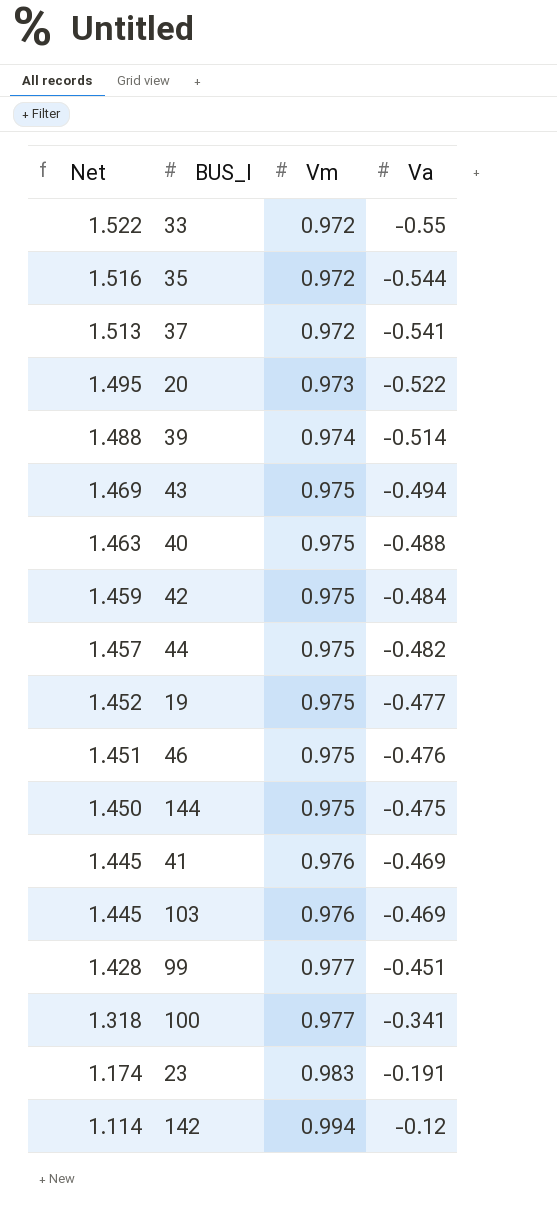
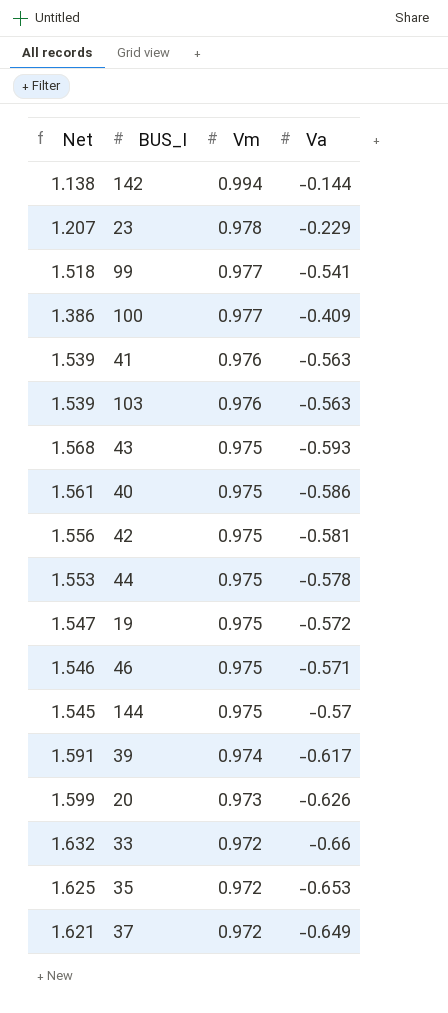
row order: Net descending -> Vm descending
142 | Net: 1.114 -> 1.138
142 | Va: -0.12 -> -0.144
23 | Net: 1.174 -> 1.207
23 | Vm: 0.983 -> 0.978
23 | Va: -0.191 -> -0.229
99 | Net: 1.428 -> 1.518
99 | Va: -0.451 -> -0.541
100 | Net: 1.318 -> 1.386
100 | Va: -0.341 -> -0.409
41 | Net: 1.445 -> 1.539
41 | Va: -0.469 -> -0.563
103 | Net: 1.445 -> 1.539
103 | Va: -0.469 -> -0.563
43 | Net: 1.469 -> 1.568
43 | Va: -0.494 -> -0.593
40 | Net: 1.463 -> 1.561
40 | Va: -0.488 -> -0.586
42 | Net: 1.459 -> 1.556
42 | Va: -0.484 -> -0.581
44 | Net: 1.457 -> 1.553
44 | Va: -0.482 -> -0.578
19 | Net: 1.452 -> 1.547
19 | Va: -0.477 -> -0.572
46 | Net: 1.451 -> 1.546
46 | Va: -0.476 -> -0.571
144 | Net: 1.450 -> 1.545
144 | Va: -0.475 -> -0.57
39 | Net: 1.488 -> 1.591
39 | Va: -0.514 -> -0.617
20 | Net: 1.495 -> 1.599
20 | Va: -0.522 -> -0.626
33 | Net: 1.522 -> 1.632
33 | Va: -0.55 -> -0.66
35 | Net: 1.516 -> 1.625
35 | Va: -0.544 -> -0.653
37 | Net: 1.513 -> 1.621
37 | Va: -0.541 -> -0.649

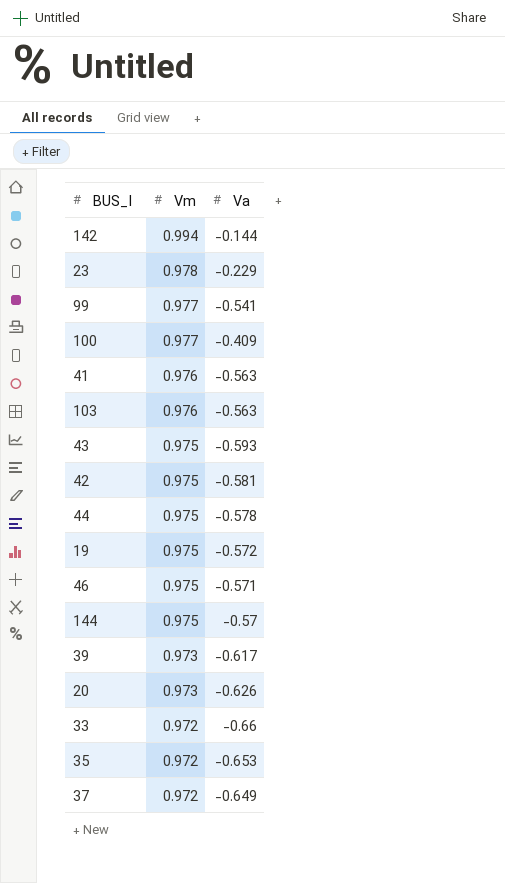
column Net | formula: [Vm] - [Va] -> none
row 40: 1.561 | 0.975 | -0.586 -> none
39 | Vm: 0.974 -> 0.973

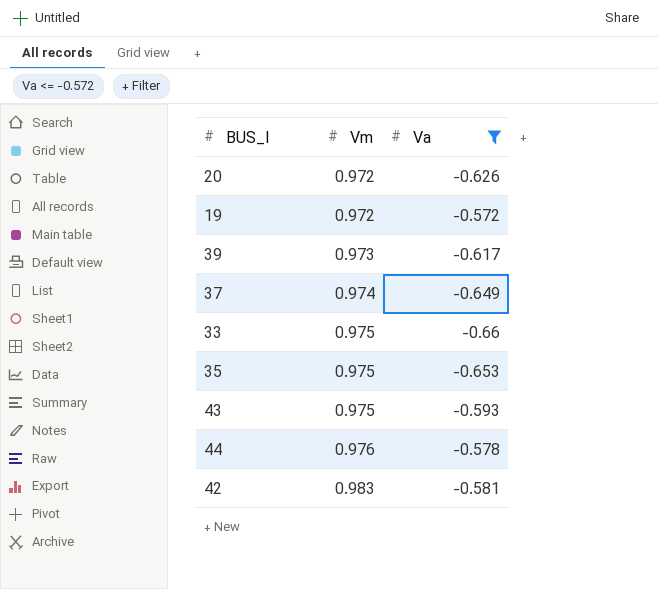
filter: none -> Va <= -0.572
row order: Vm descending -> Vm ascending
20 | Vm: 0.973 -> 0.972
19 | Vm: 0.975 -> 0.972
37 | Vm: 0.972 -> 0.974
33 | Vm: 0.972 -> 0.975
35 | Vm: 0.972 -> 0.975
44 | Vm: 0.975 -> 0.976
42 | Vm: 0.975 -> 0.983

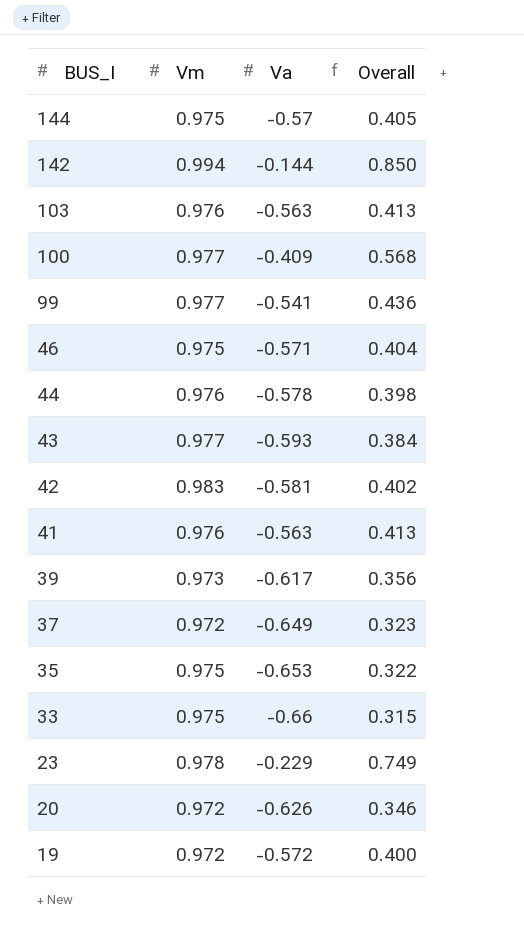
filter: Va <= -0.572 -> none
row order: Vm ascending -> BUS_I descending
column Overall | formula: none -> [Vm] + [Va]
43 | Vm: 0.975 -> 0.977
37 | Vm: 0.974 -> 0.972

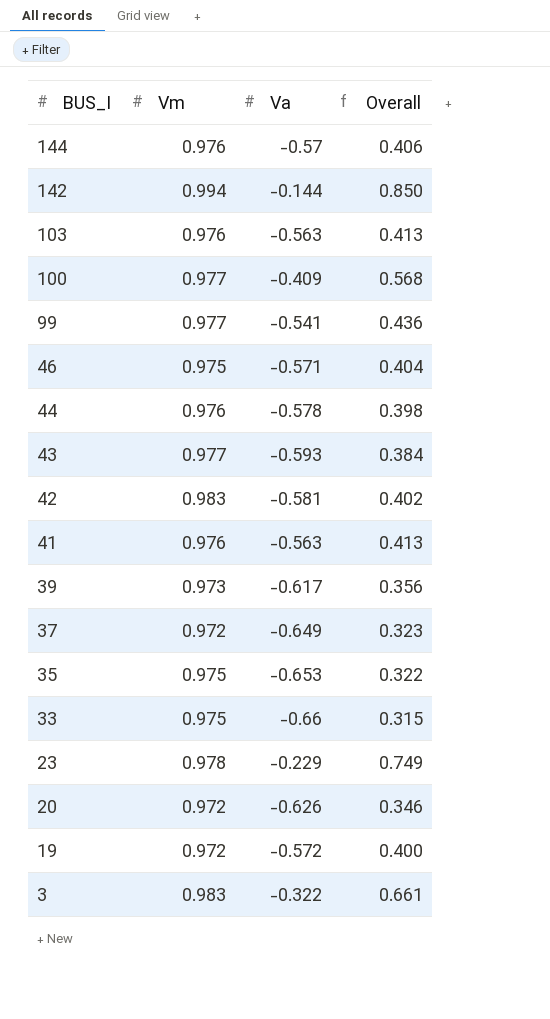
144 | Vm: 0.975 -> 0.976
144 | Overall: 0.405 -> 0.406
row 3: none -> 0.983 | -0.322 | 0.661

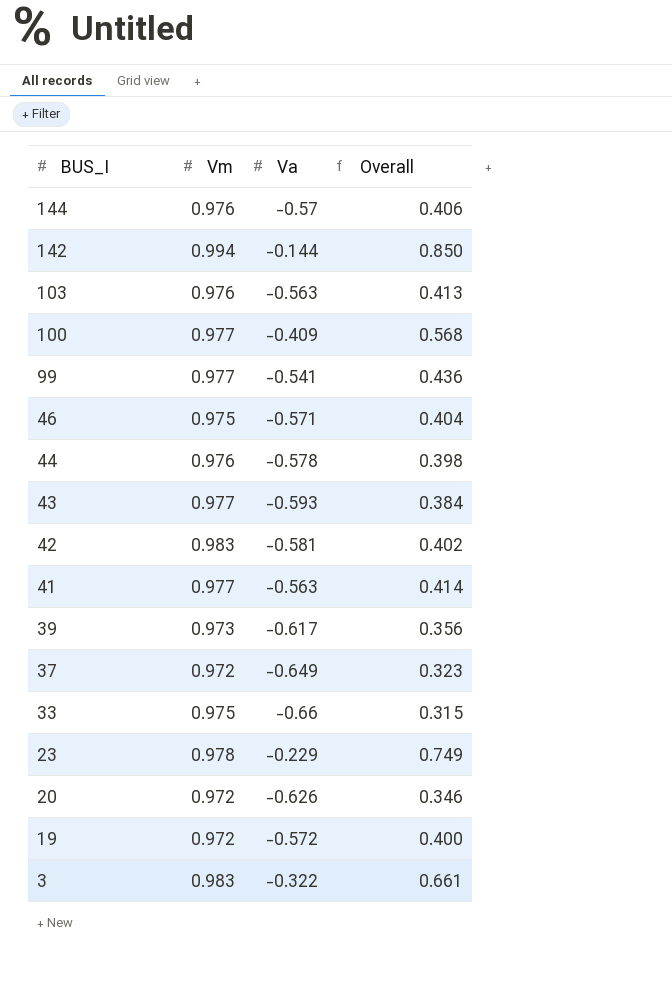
row 35: 0.975 | -0.653 | 0.322 -> none
41 | Vm: 0.976 -> 0.977
41 | Overall: 0.413 -> 0.414

